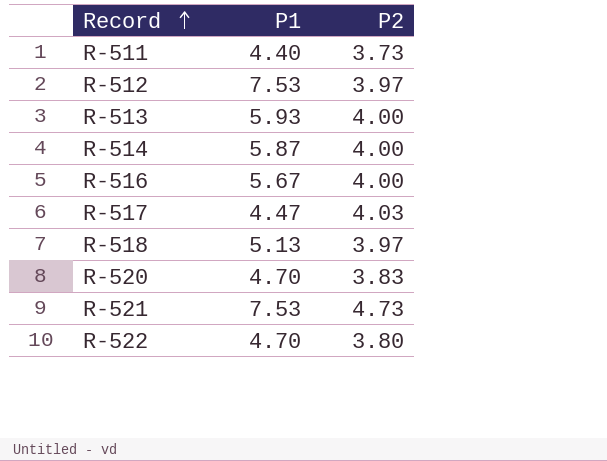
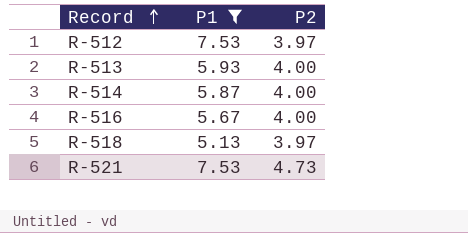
filter: none -> P1 >= 5.13

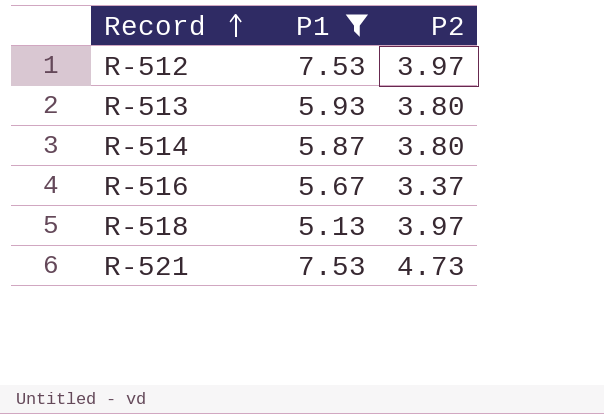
R-513 | P2: 4.00 -> 3.80
R-514 | P2: 4.00 -> 3.80
R-516 | P2: 4.00 -> 3.37

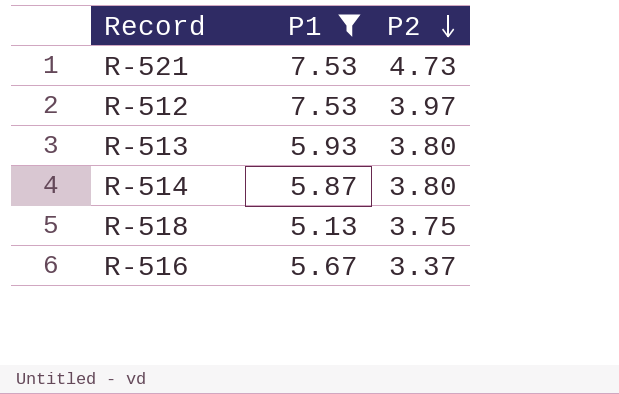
row order: Record ascending -> P2 descending
R-518 | P2: 3.97 -> 3.75

